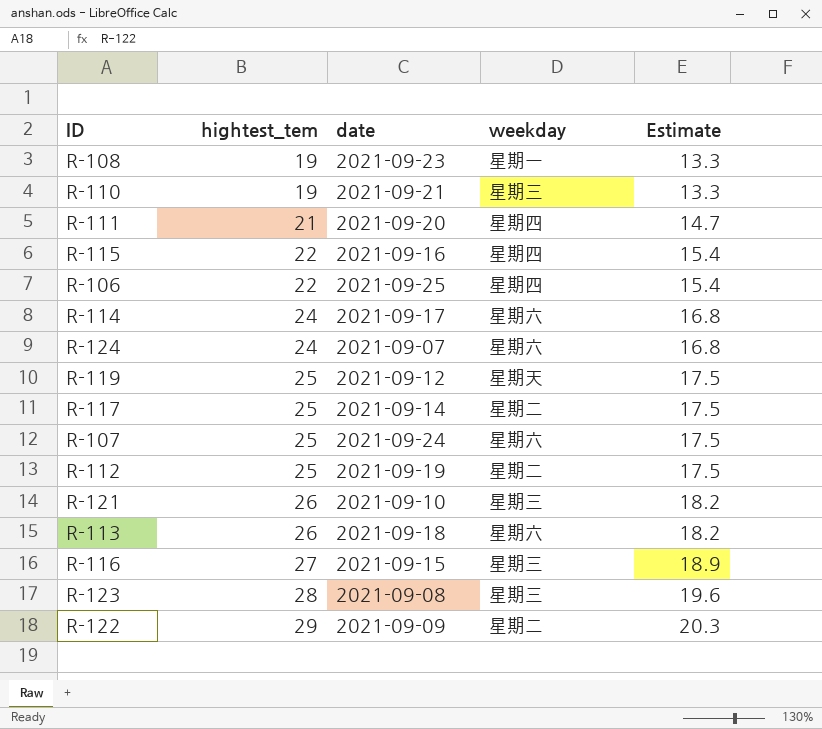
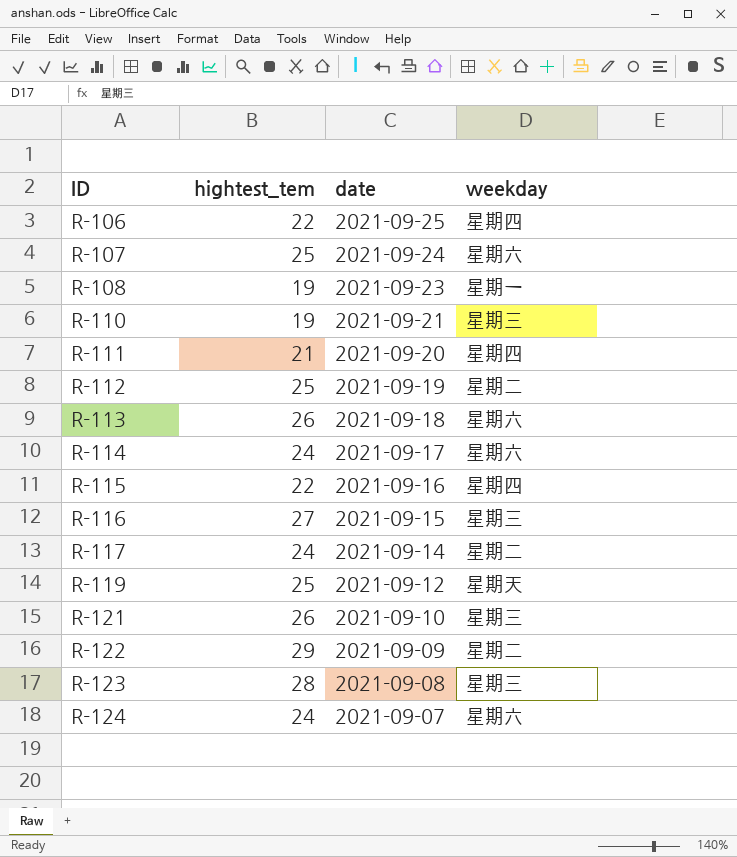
row order: hightest_tem ascending -> ID ascending
column Estimate | formula: [hightest_tem] * 0.7 -> none
R-117 | hightest_tem: 25 -> 24

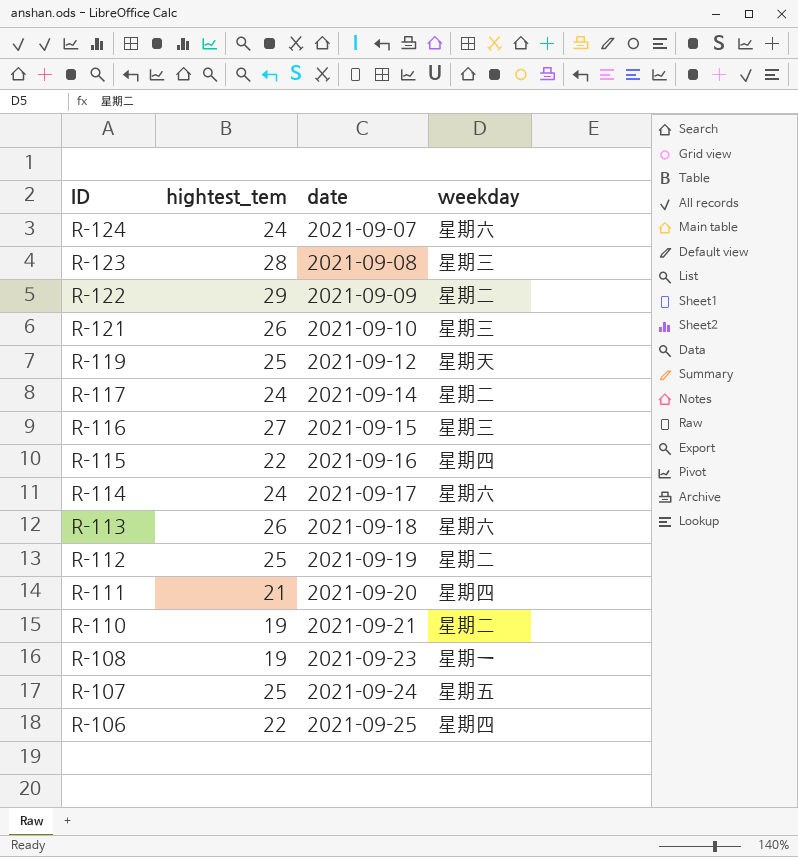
row order: ID ascending -> ID descending
R-110 | weekday: 星期三 -> 星期二
R-107 | weekday: 星期六 -> 星期五

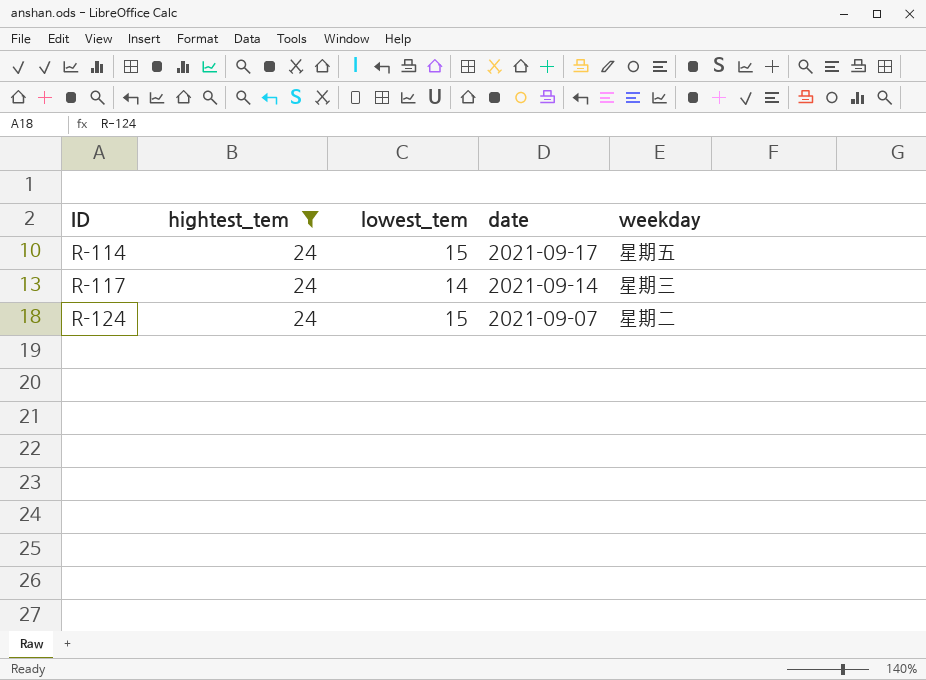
filter: none -> hightest_tem = 24
row order: ID descending -> ID ascending
column lowest_tem | position: none -> 3
R-114 | weekday: 星期六 -> 星期五
R-117 | weekday: 星期二 -> 星期三
R-124 | weekday: 星期六 -> 星期二

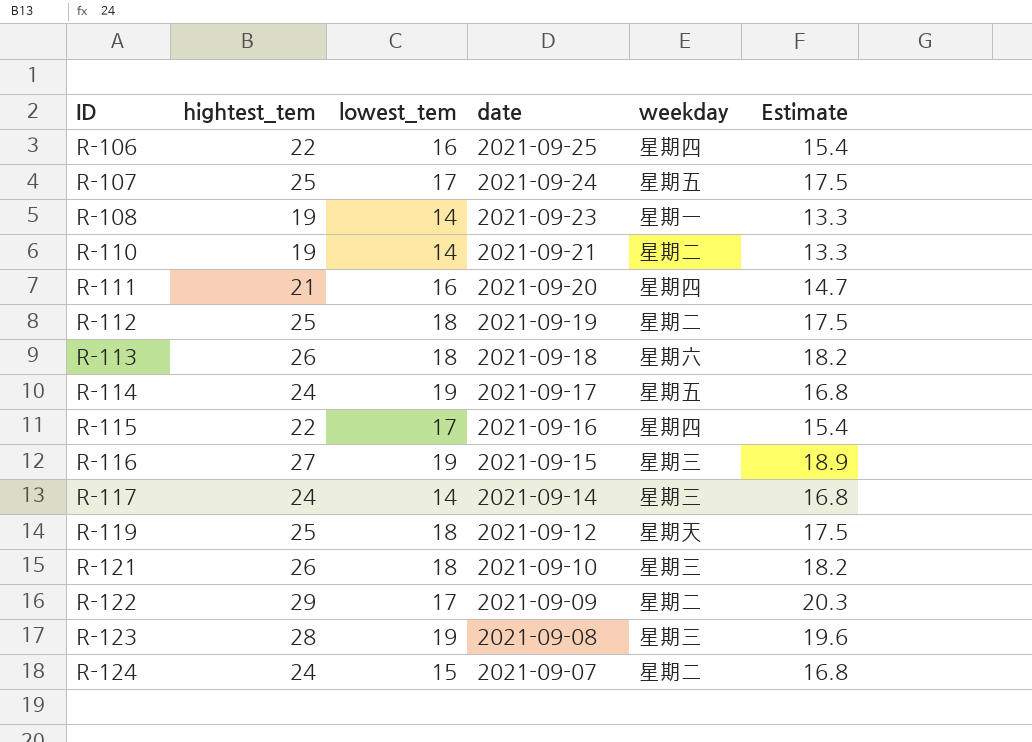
filter: hightest_tem = 24 -> none
column Estimate | formula: none -> [hightest_tem] * 0.7
R-114 | lowest_tem: 15 -> 19

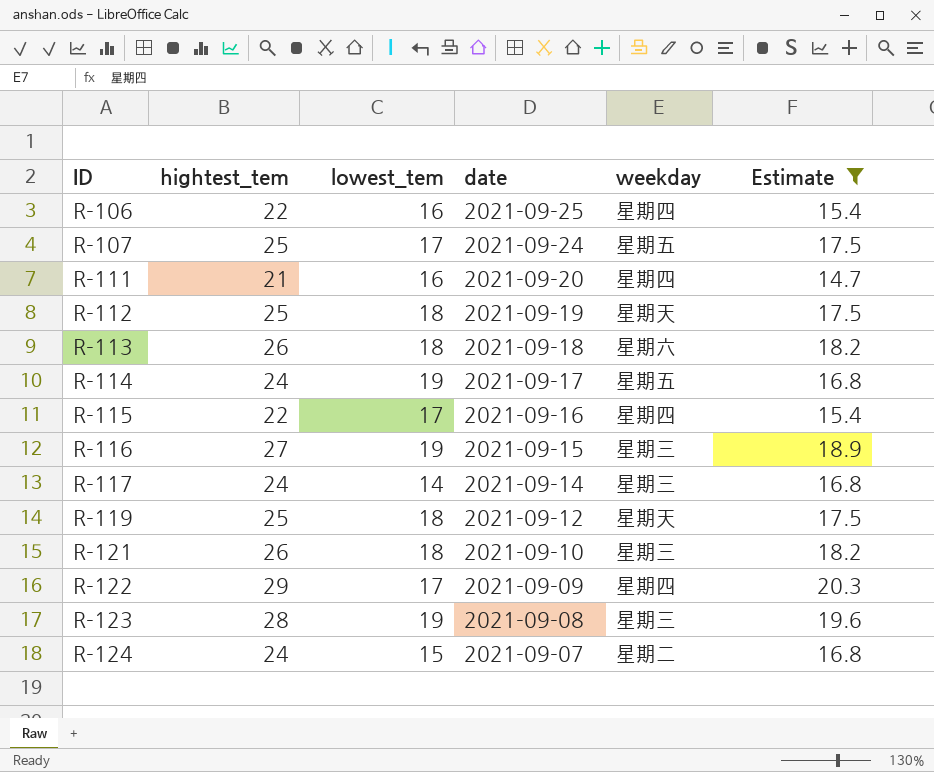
filter: none -> Estimate != 13.3
R-112 | weekday: 星期二 -> 星期天
R-122 | weekday: 星期二 -> 星期四

